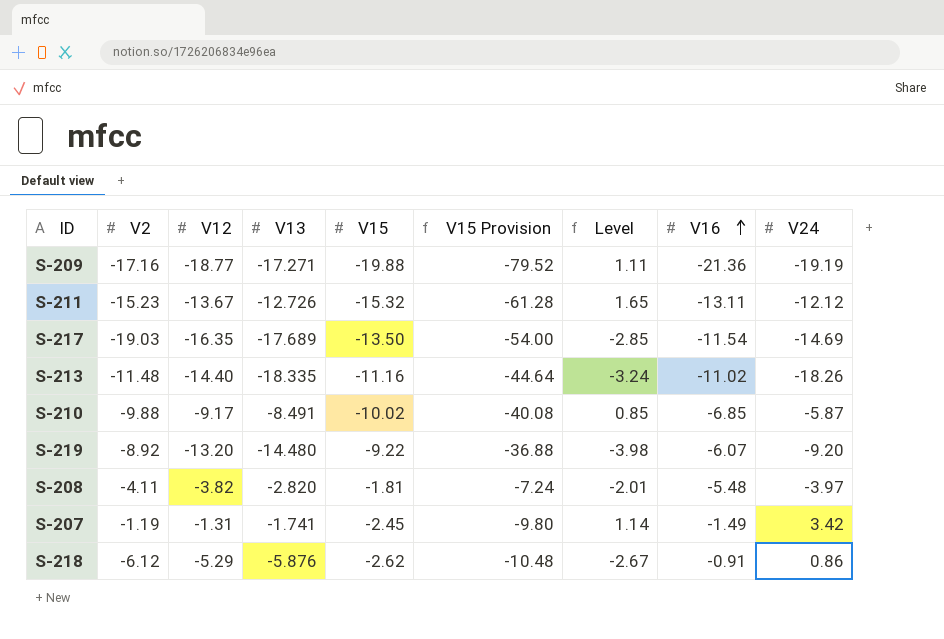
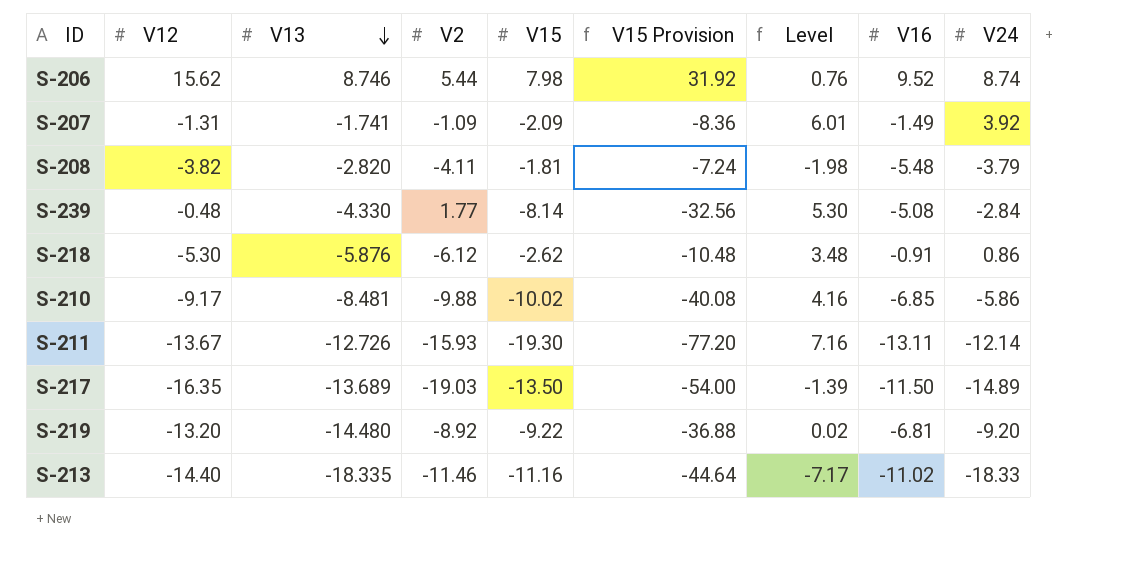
row order: V16 ascending -> V13 descending
column V2 | position: 2 -> 4
column Level | formula: [V12] - [V15] -> [V24] - [V15]
row S-209: -17.16 | -18.77 | -17.271 | -19.88 | -79.52 | 1.11 | -21.36 | -19.19 -> none
row S-206: none -> 15.62 | 8.746 | 5.44 | 7.98 | 31.92 | 0.76 | 9.52 | 8.74
S-207 | V2: -1.19 -> -1.09
S-207 | V15: -2.45 -> -2.09
S-207 | V15 Provision: -9.80 -> -8.36
S-207 | V24: 3.42 -> 3.92
S-208 | V24: -3.97 -> -3.79
row S-239: none -> -0.48 | -4.330 | 1.77 | -8.14 | -32.56 | 5.30 | -5.08 | -2.84
S-218 | V12: -5.29 -> -5.30
S-210 | V13: -8.491 -> -8.481
S-210 | V24: -5.87 -> -5.86
S-211 | V2: -15.23 -> -15.93
S-211 | V15: -15.32 -> -19.30
S-211 | V15 Provision: -61.28 -> -77.20
S-211 | V24: -12.12 -> -12.14
S-217 | V13: -17.689 -> -13.689
S-217 | V16: -11.54 -> -11.50
S-217 | V24: -14.69 -> -14.89
S-219 | V16: -6.07 -> -6.81
S-213 | V2: -11.48 -> -11.46
S-213 | V24: -18.26 -> -18.33

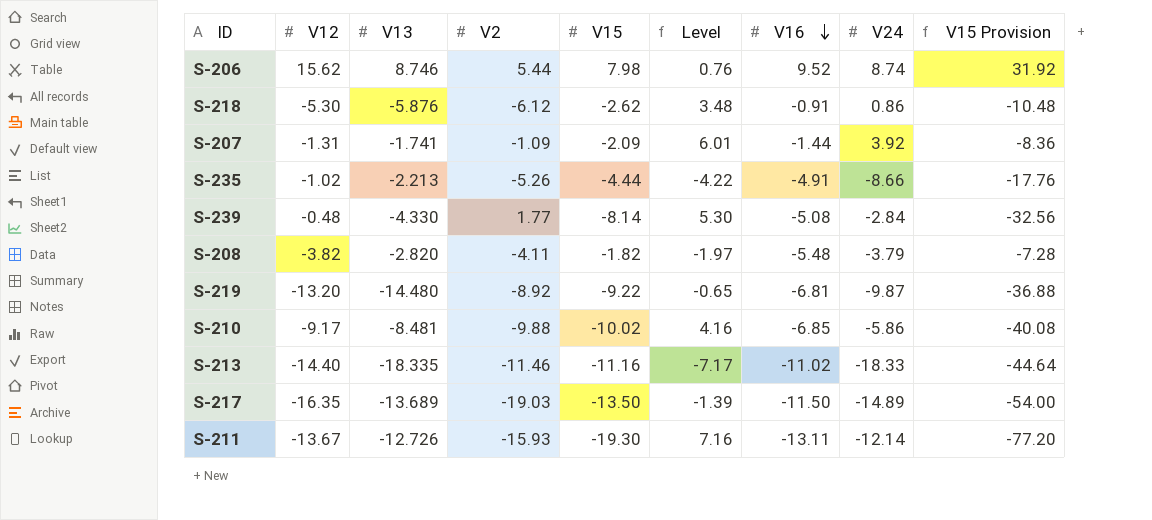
row order: V13 descending -> V16 descending
column V15 Provision | position: 6 -> 9
S-207 | V16: -1.49 -> -1.44
row S-235: none -> -1.02 | -2.213 | -5.26 | -4.44 | -4.22 | -4.91 | -8.66 | -17.76
S-208 | V15: -1.81 -> -1.82
S-208 | Level: -1.98 -> -1.97
S-208 | V15 Provision: -7.24 -> -7.28
S-219 | Level: 0.02 -> -0.65
S-219 | V24: -9.20 -> -9.87

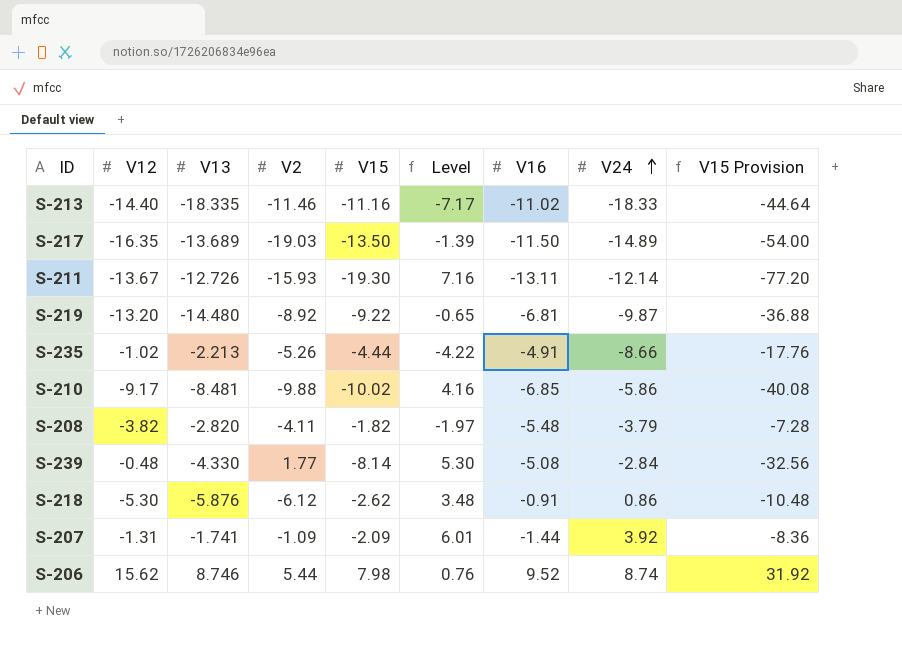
row order: V16 descending -> V24 ascending

